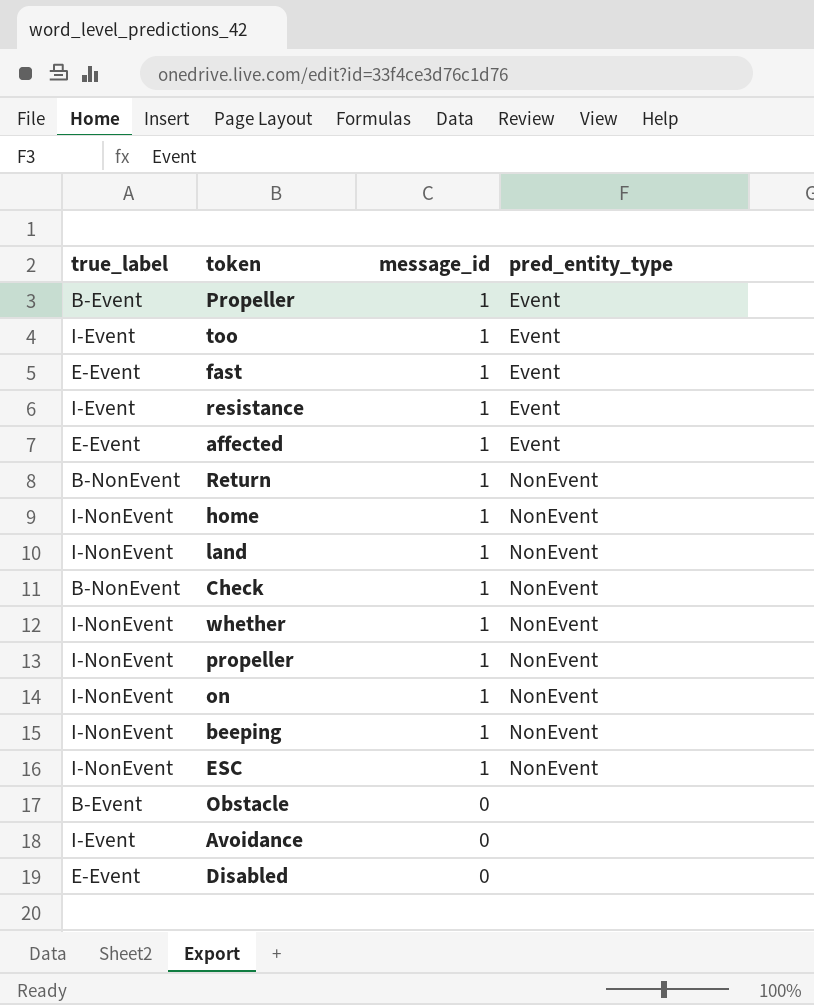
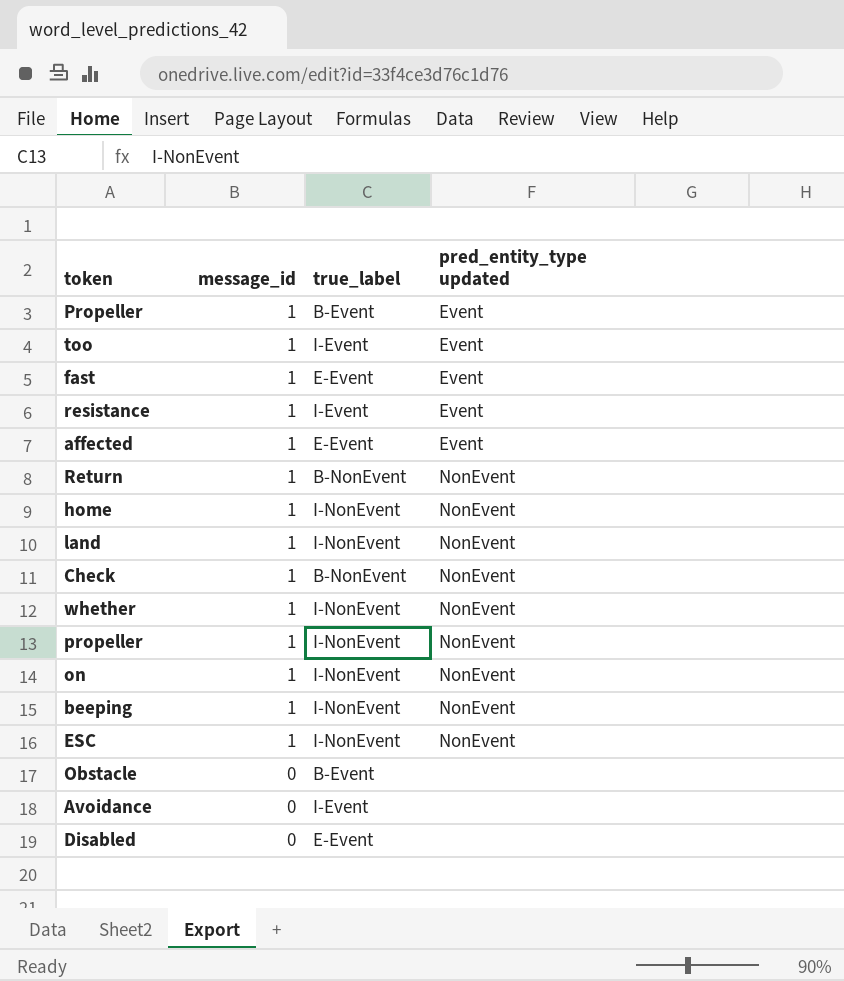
column true_label | position: 1 -> 3
column name: pred_entity_type -> pred_entity_type updated

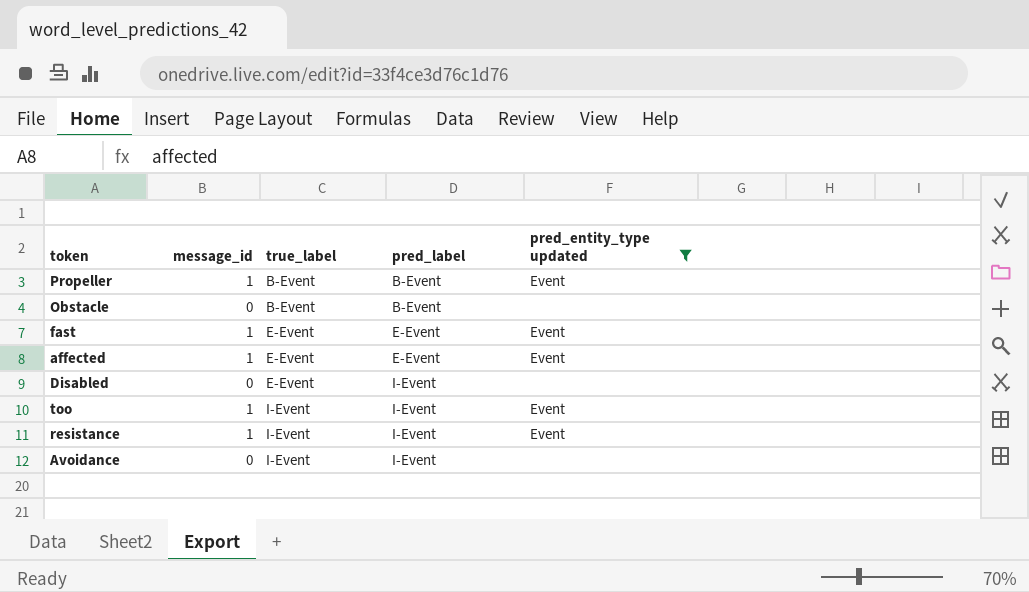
filter: none -> pred_entity_type updated != NonEvent
row order: message_id descending -> true_label ascending
column pred_label | position: none -> 4

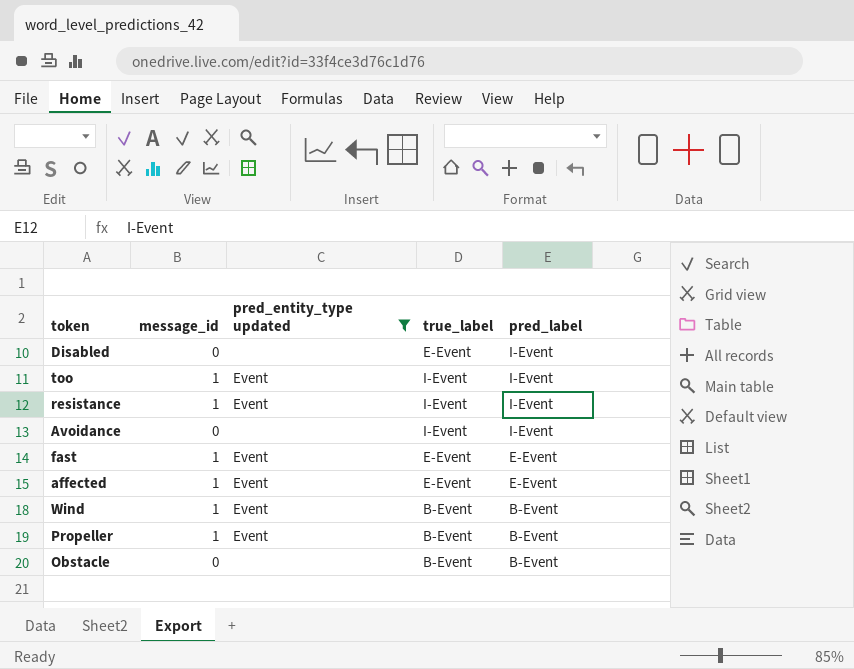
row order: true_label ascending -> pred_label descending
column pred_entity_type updated | position: 5 -> 3
row Wind: none -> 1 | Event | B-Event | B-Event

